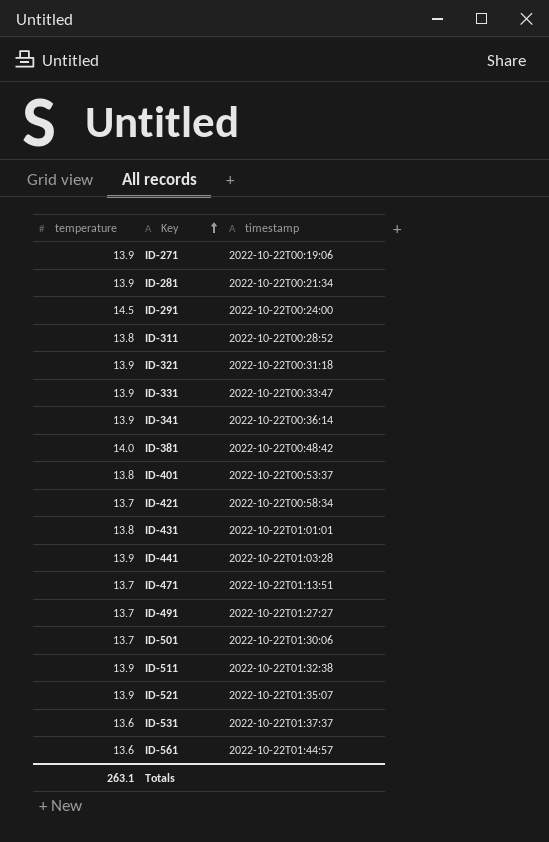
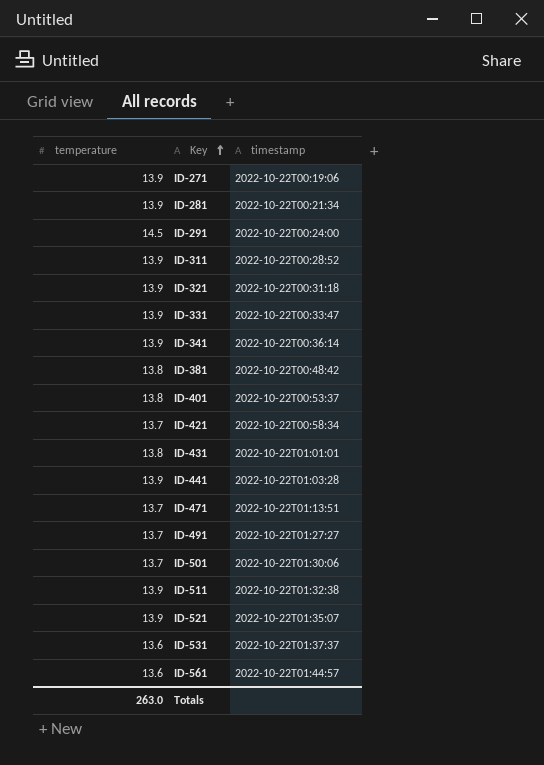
ID-311 | temperature: 13.8 -> 13.9
ID-381 | temperature: 14.0 -> 13.8
Totals | temperature: 263.1 -> 263.0

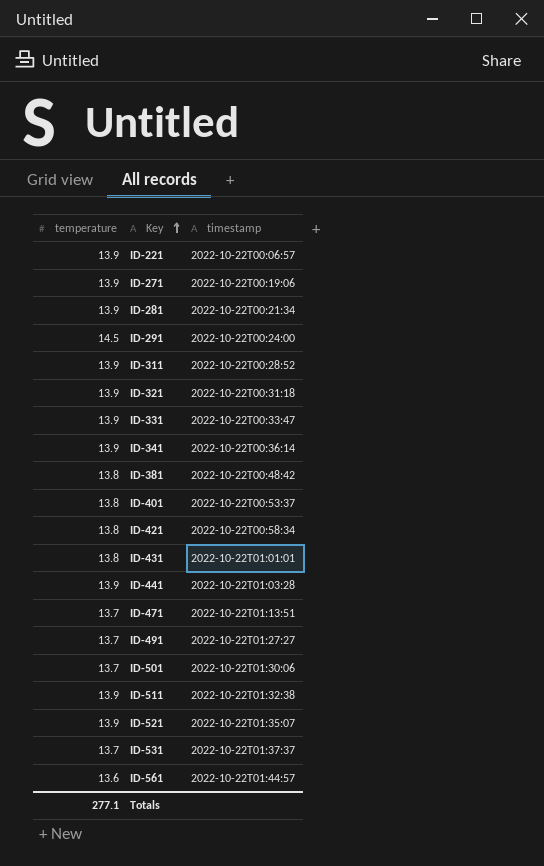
row ID-221: none -> 13.9 | 2022-10-22T00:06:57
ID-421 | temperature: 13.7 -> 13.8
ID-531 | temperature: 13.6 -> 13.7
Totals | temperature: 263.0 -> 277.1

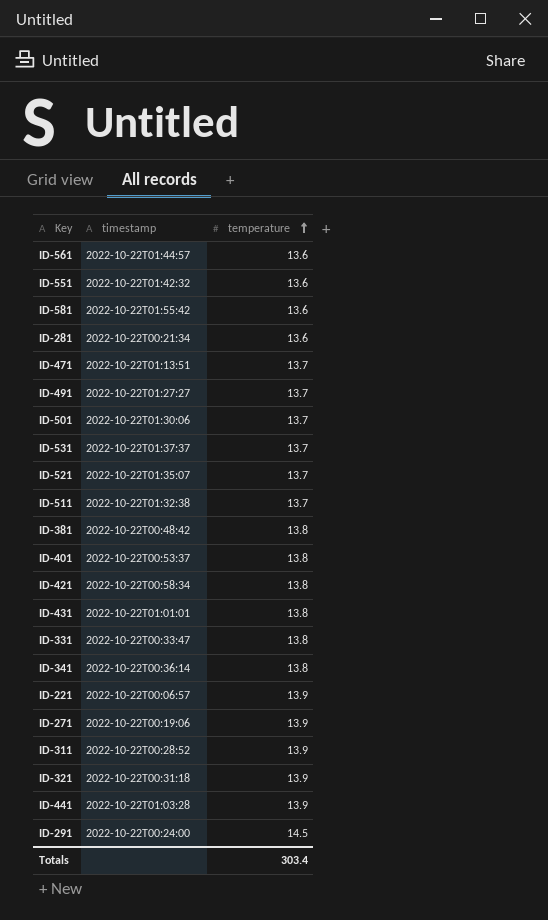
row order: Key ascending -> temperature ascending
column temperature | position: 1 -> 3
row ID-551: none -> 2022-10-22T01:42:32 | 13.6
row ID-581: none -> 2022-10-22T01:55:42 | 13.6
ID-281 | temperature: 13.9 -> 13.6
ID-521 | temperature: 13.9 -> 13.7
ID-511 | temperature: 13.9 -> 13.7
ID-331 | temperature: 13.9 -> 13.8
ID-341 | temperature: 13.9 -> 13.8
Totals | temperature: 277.1 -> 303.4

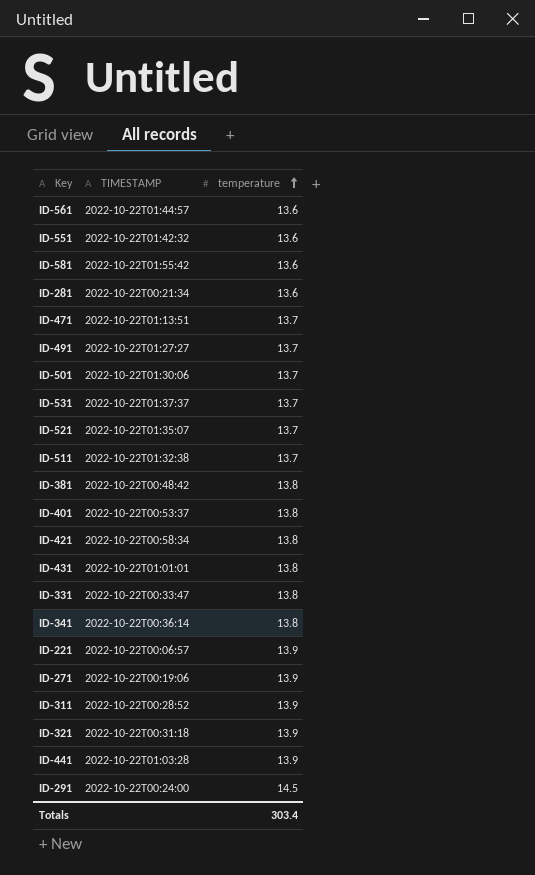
column name: timestamp -> TIMESTAMP

